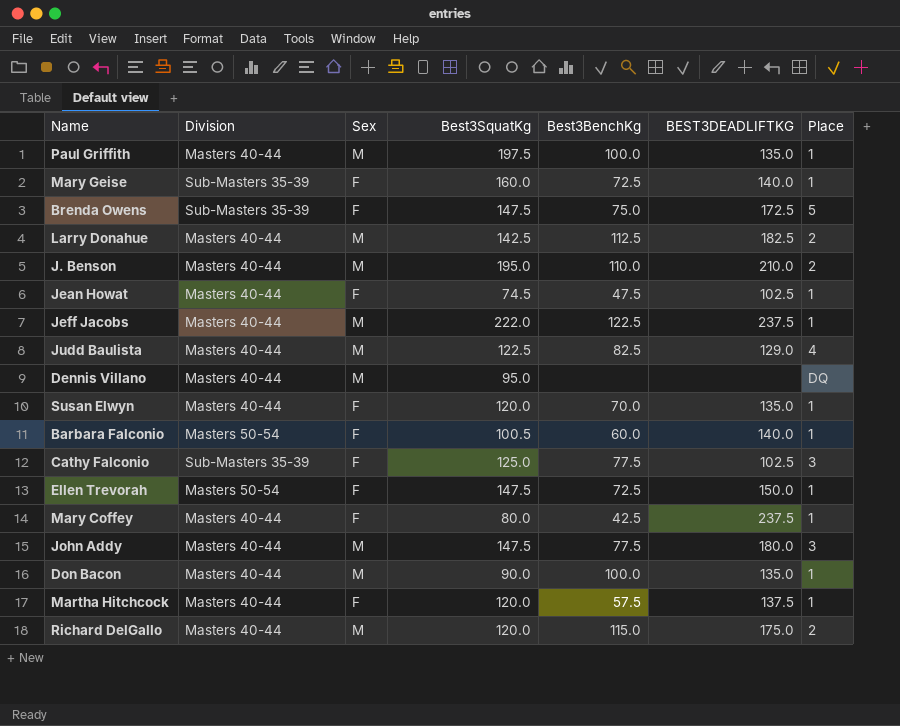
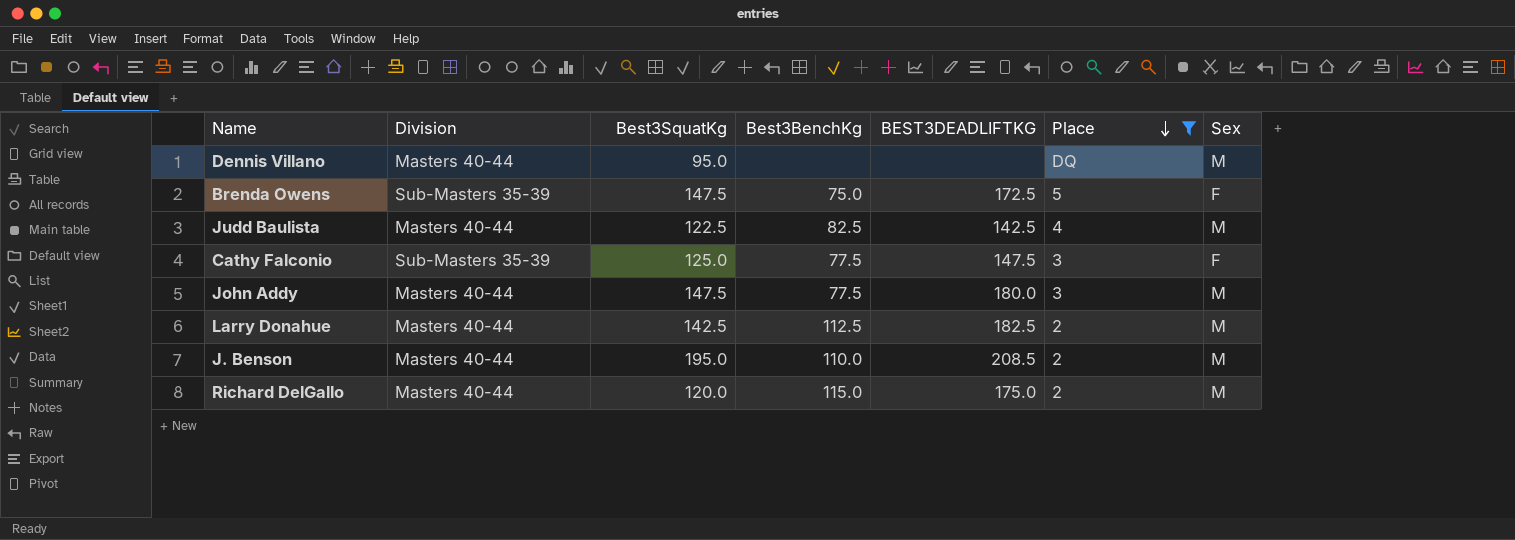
filter: none -> Place != 1
row order: none -> Place descending
column Sex | position: 3 -> 7
Judd Baulista | BEST3DEADLIFTKG: 129.0 -> 142.5
Cathy Falconio | BEST3DEADLIFTKG: 102.5 -> 147.5
J. Benson | BEST3DEADLIFTKG: 210.0 -> 208.5

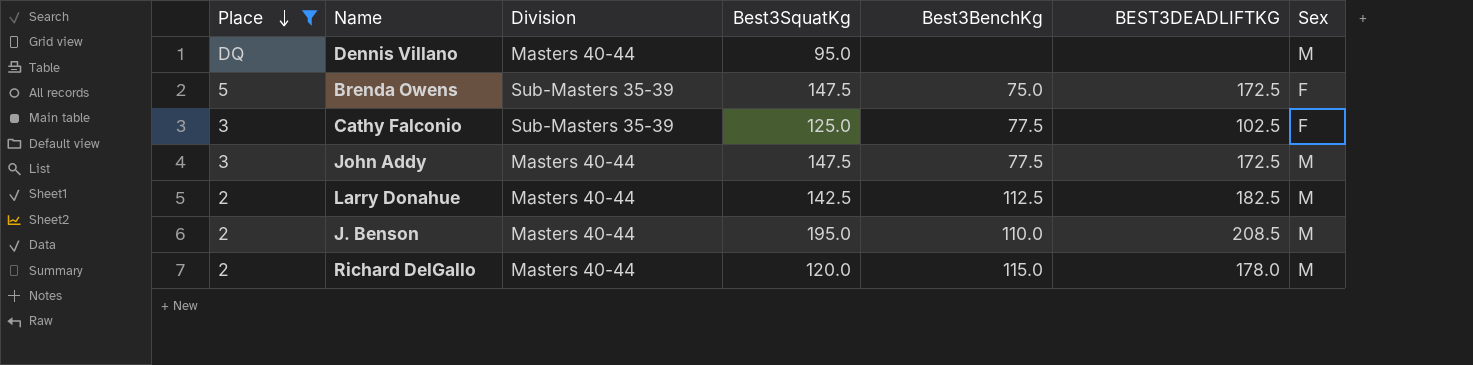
column Place | position: 6 -> 1
row Judd Baulista: Masters 40-44 | 122.5 | 82.5 | 142.5 | 4 | M -> none
Cathy Falconio | BEST3DEADLIFTKG: 147.5 -> 102.5
John Addy | BEST3DEADLIFTKG: 180.0 -> 172.5
Richard DelGallo | BEST3DEADLIFTKG: 175.0 -> 178.0

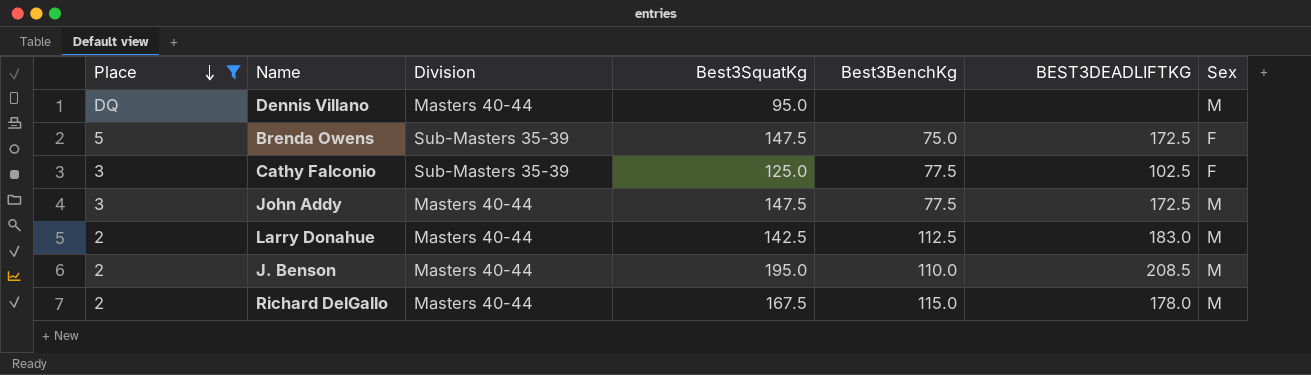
Larry Donahue | BEST3DEADLIFTKG: 182.5 -> 183.0
Richard DelGallo | Best3SquatKg: 120.0 -> 167.5

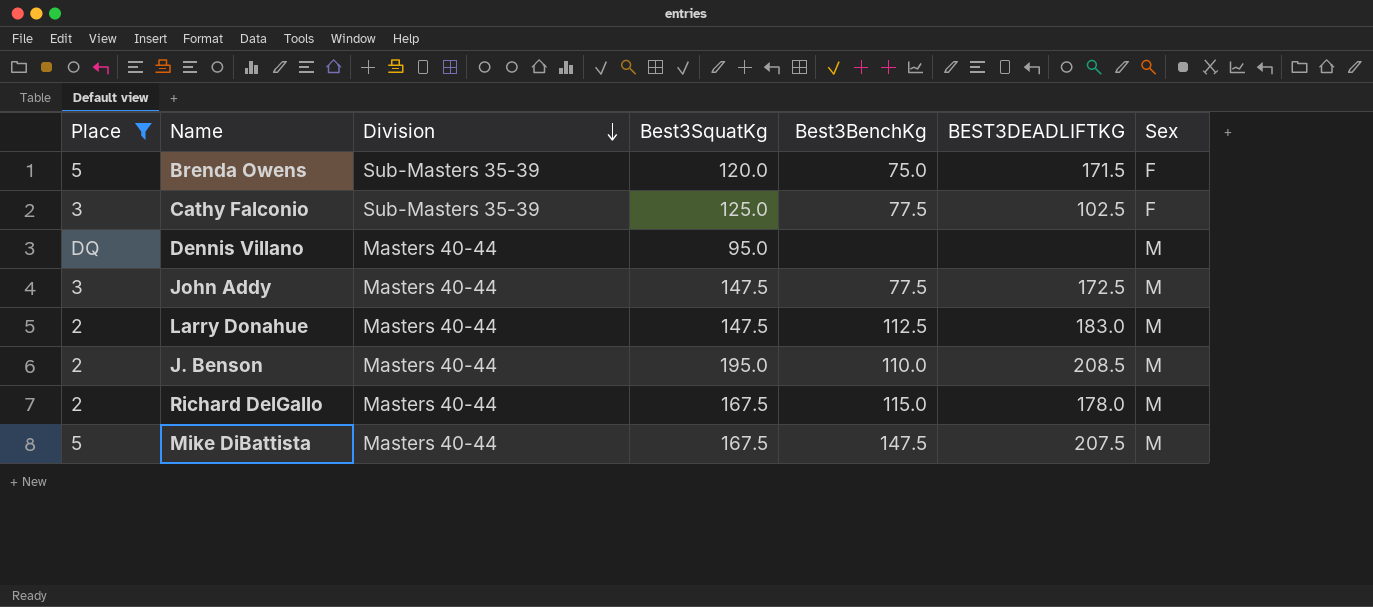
row order: Place descending -> Division descending
Brenda Owens | Best3SquatKg: 147.5 -> 120.0
Brenda Owens | BEST3DEADLIFTKG: 172.5 -> 171.5
Larry Donahue | Best3SquatKg: 142.5 -> 147.5
row Mike DiBattista: none -> 5 | Masters 40-44 | 167.5 | 147.5 | 207.5 | M

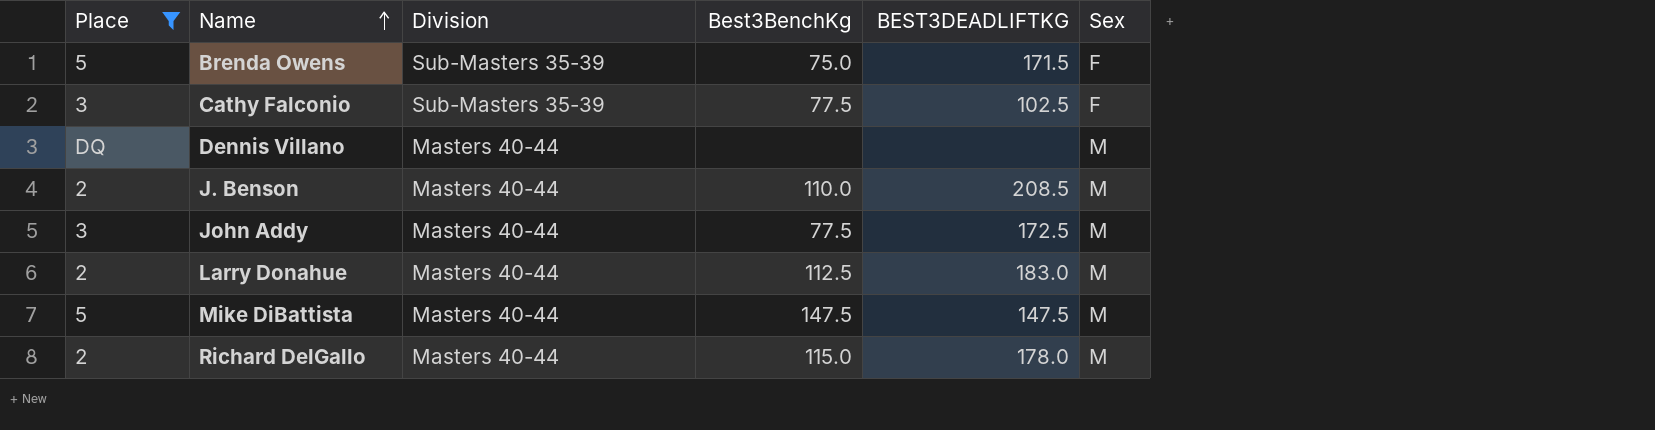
row order: Division descending -> Name ascending
column Best3SquatKg | position: 4 -> none
Mike DiBattista | BEST3DEADLIFTKG: 207.5 -> 147.5

